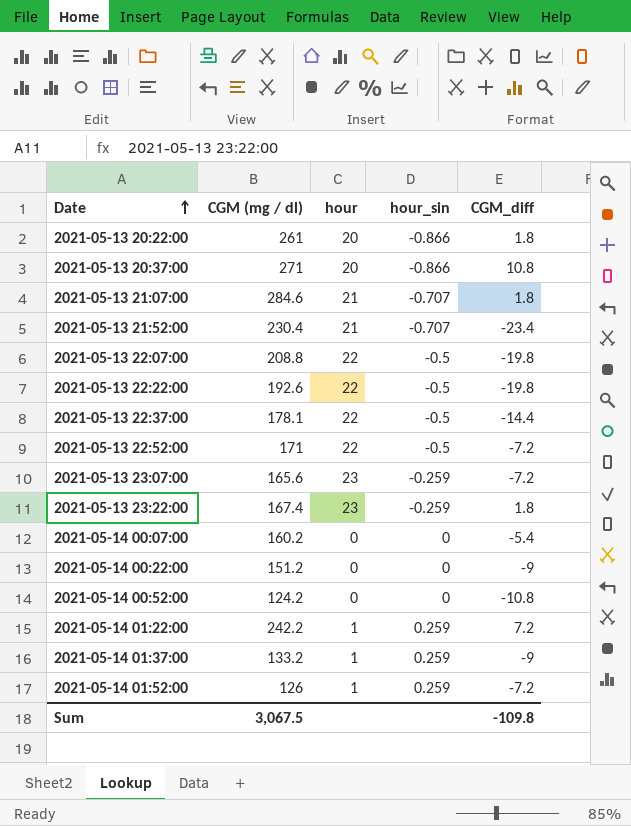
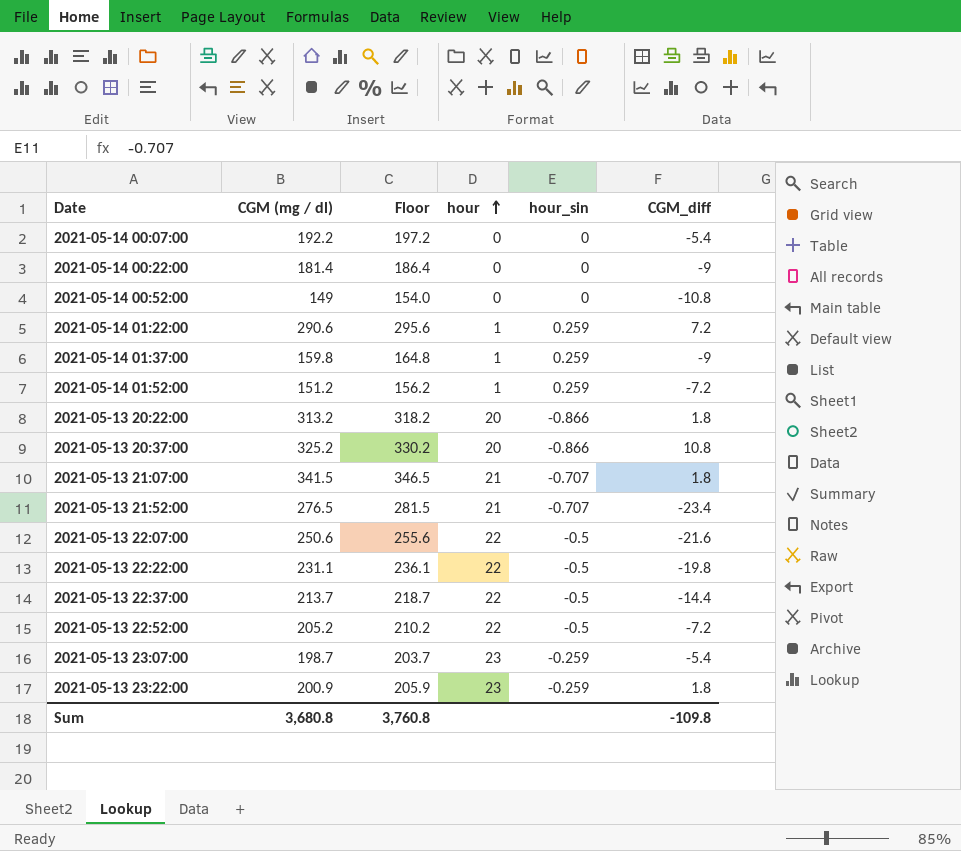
row order: Date ascending -> hour ascending
column Floor | formula: none -> [CGM (mg / dl)] + 5
2021-05-14 00:07:00 | CGM (mg / dl): 160.2 -> 192.2
2021-05-14 00:22:00 | CGM (mg / dl): 151.2 -> 181.4
2021-05-14 00:52:00 | CGM (mg / dl): 124.2 -> 149
2021-05-14 01:22:00 | CGM (mg / dl): 242.2 -> 290.6
2021-05-14 01:37:00 | CGM (mg / dl): 133.2 -> 159.8
2021-05-14 01:52:00 | CGM (mg / dl): 126 -> 151.2
2021-05-13 20:22:00 | CGM (mg / dl): 261 -> 313.2
2021-05-13 20:37:00 | CGM (mg / dl): 271 -> 325.2
2021-05-13 21:07:00 | CGM (mg / dl): 284.6 -> 341.5
2021-05-13 21:52:00 | CGM (mg / dl): 230.4 -> 276.5
2021-05-13 22:07:00 | CGM (mg / dl): 208.8 -> 250.6
2021-05-13 22:07:00 | CGM_diff: -19.8 -> -21.6
2021-05-13 22:22:00 | CGM (mg / dl): 192.6 -> 231.1
2021-05-13 22:37:00 | CGM (mg / dl): 178.1 -> 213.7
2021-05-13 22:52:00 | CGM (mg / dl): 171 -> 205.2
2021-05-13 23:07:00 | CGM (mg / dl): 165.6 -> 198.7
2021-05-13 23:07:00 | CGM_diff: -7.2 -> -5.4
2021-05-13 23:22:00 | CGM (mg / dl): 167.4 -> 200.9
Sum | CGM (mg / dl): 3,067.5 -> 3,680.8

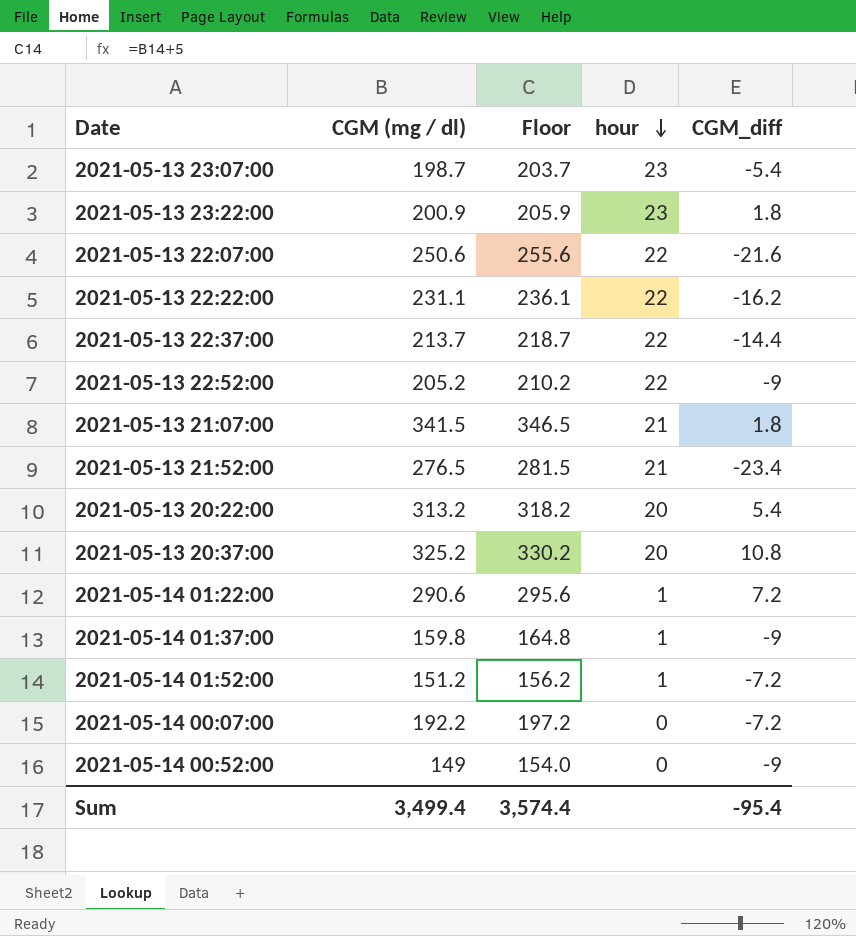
row order: hour ascending -> hour descending
column hour_sin | position: 5 -> none
row 2021-05-14 00:22:00: 181.4 | 186.4 | 0 | 0 | -9 -> none
2021-05-13 22:22:00 | CGM_diff: -19.8 -> -16.2
2021-05-13 22:52:00 | CGM_diff: -7.2 -> -9
2021-05-13 20:22:00 | CGM_diff: 1.8 -> 5.4
2021-05-14 00:07:00 | CGM_diff: -5.4 -> -7.2
2021-05-14 00:52:00 | CGM_diff: -10.8 -> -9
Sum | CGM (mg / dl): 3,680.8 -> 3,499.4
Sum | Floor: 3,760.8 -> 3,574.4
Sum | CGM_diff: -109.8 -> -95.4

